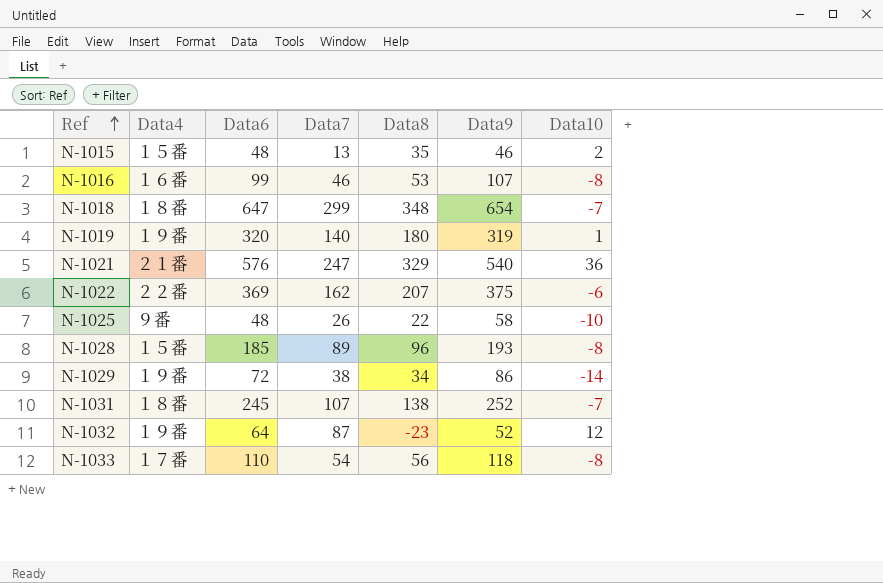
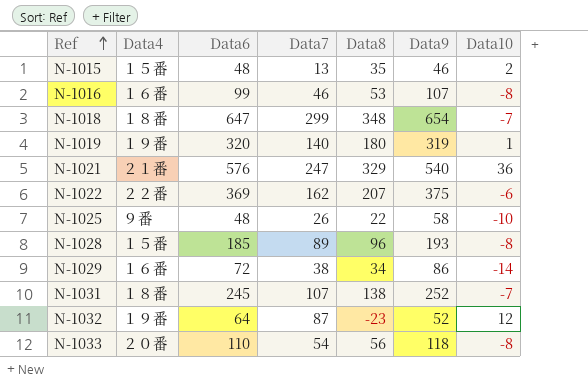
N-1029 | Data4: １９番 -> １６番
N-1033 | Data4: １７番 -> ２０番

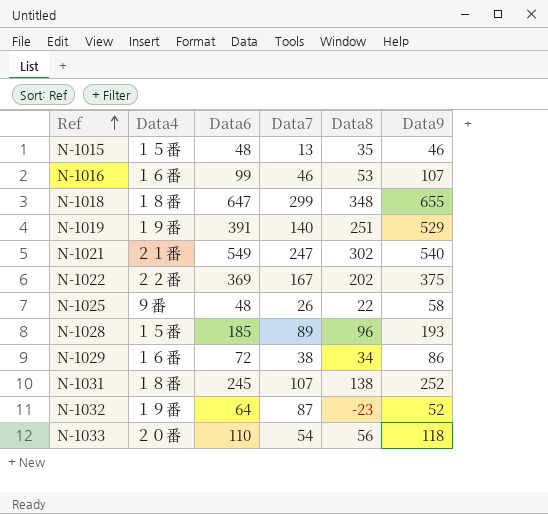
column Data10 | formula: [Data6] - [Data9] -> none
N-1018 | Data9: 654 -> 655
N-1019 | Data6: 320 -> 391
N-1019 | Data8: 180 -> 251
N-1019 | Data9: 319 -> 529
N-1021 | Data6: 576 -> 549
N-1021 | Data8: 329 -> 302
N-1022 | Data7: 162 -> 167
N-1022 | Data8: 207 -> 202

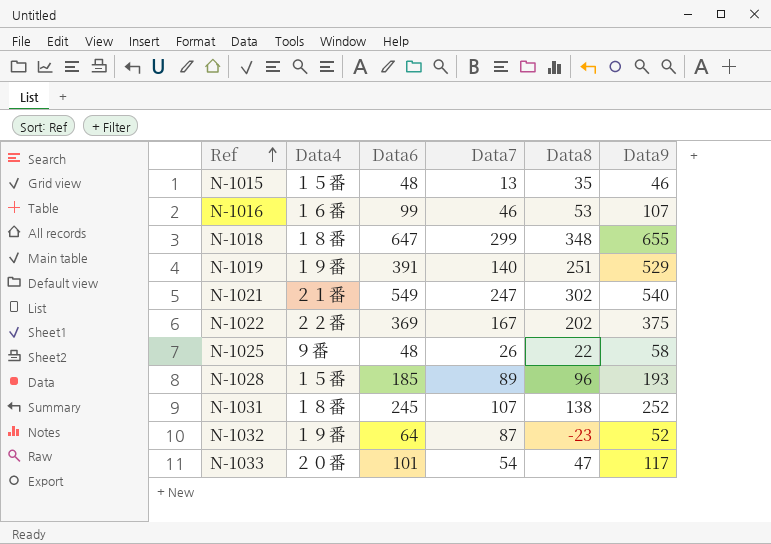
row N-1029: １６番 | 72 | 38 | 34 | 86 -> none
N-1033 | Data6: 110 -> 101
N-1033 | Data8: 56 -> 47
N-1033 | Data9: 118 -> 117

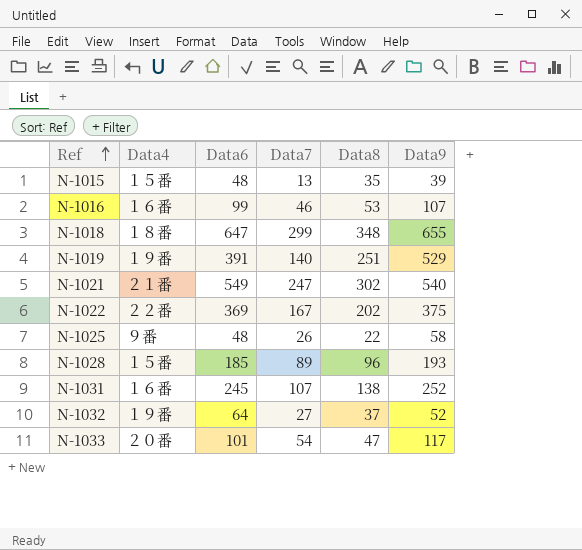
N-1015 | Data9: 46 -> 39
N-1031 | Data4: １８番 -> １６番
N-1032 | Data7: 87 -> 27
N-1032 | Data8: -23 -> 37

